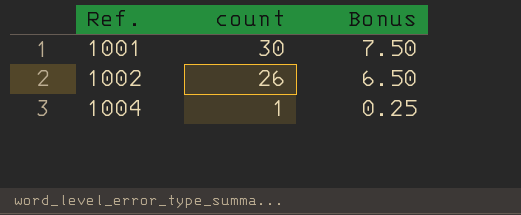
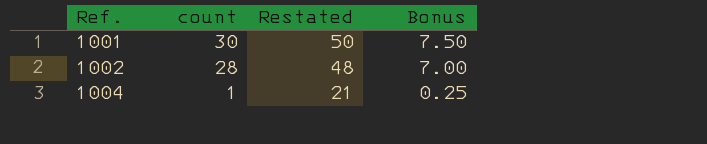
column Restated | formula: none -> [count] + 20
1002 | count: 26 -> 28
1002 | Bonus: 6.50 -> 7.00

